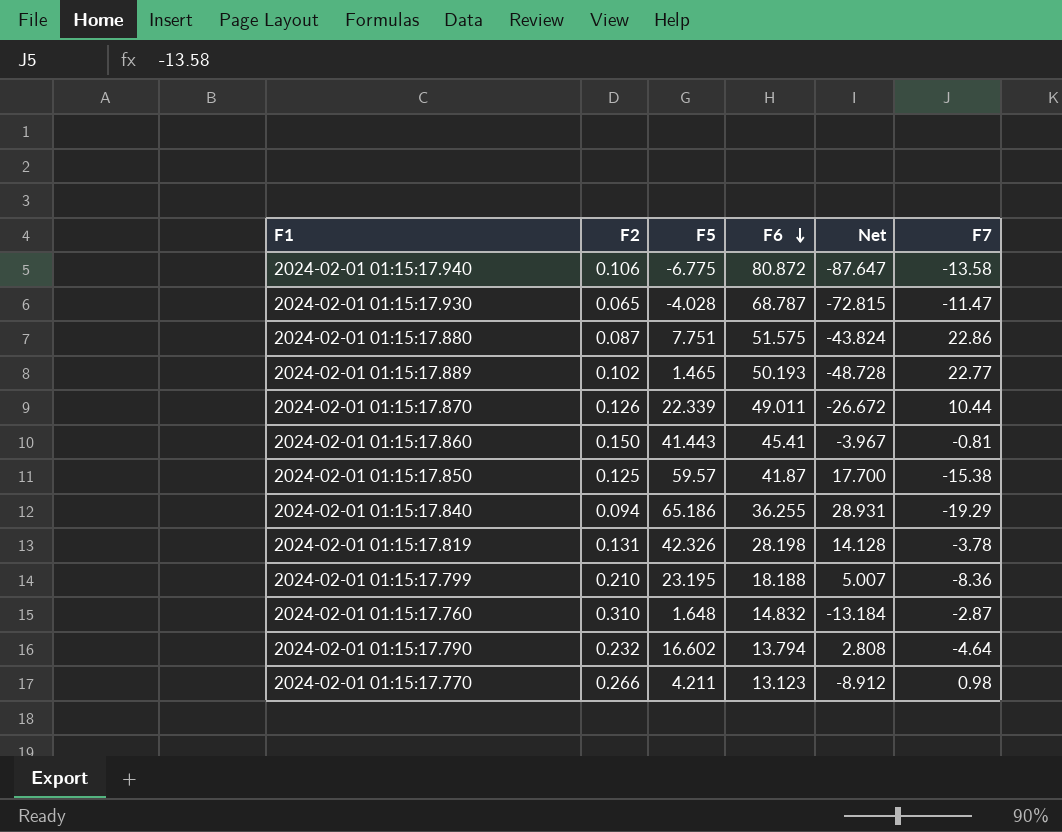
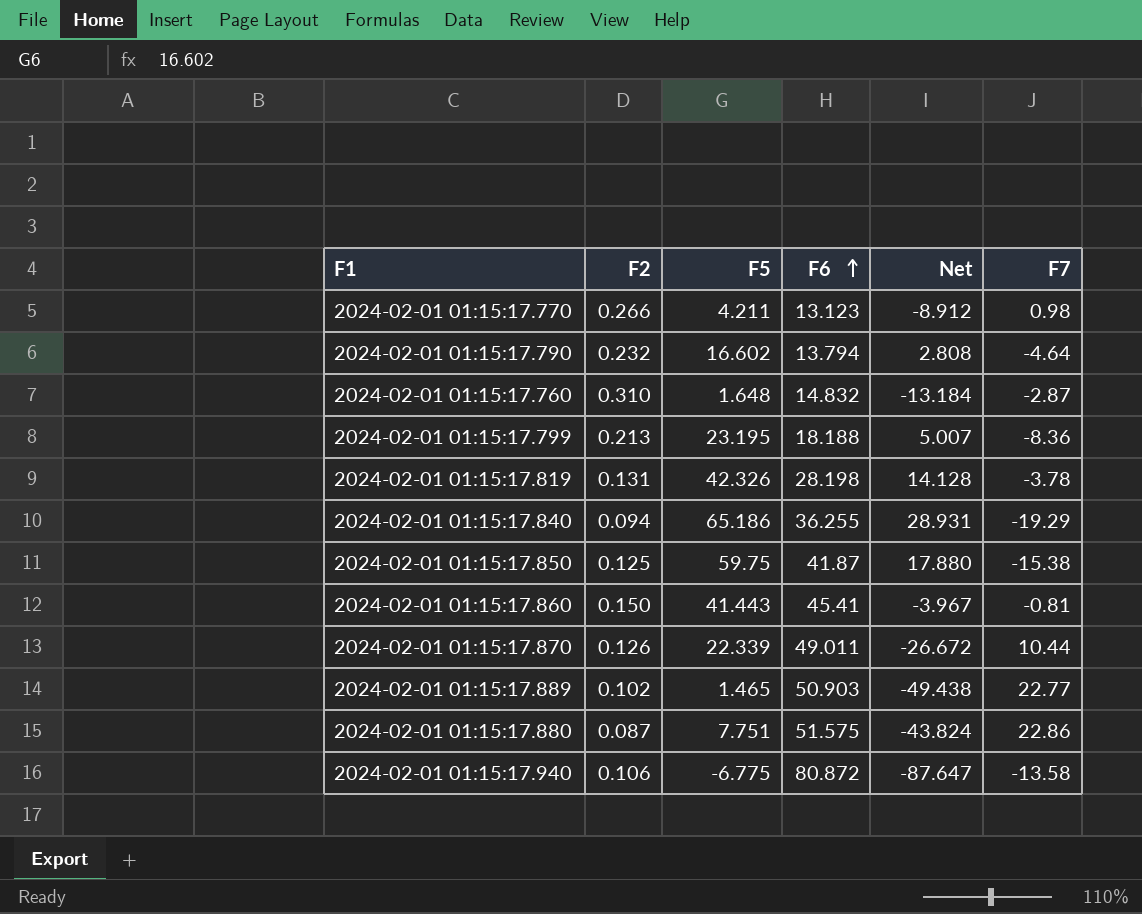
row order: F6 descending -> F6 ascending
row 2024-02-01 01:15:17.930: 0.065 | -4.028 | 68.787 | -72.815 | -11.47 -> none
2024-02-01 01:15:17.799 | F2: 0.210 -> 0.213
2024-02-01 01:15:17.850 | F5: 59.57 -> 59.75
2024-02-01 01:15:17.850 | Net: 17.700 -> 17.880
2024-02-01 01:15:17.889 | F6: 50.193 -> 50.903
2024-02-01 01:15:17.889 | Net: -48.728 -> -49.438

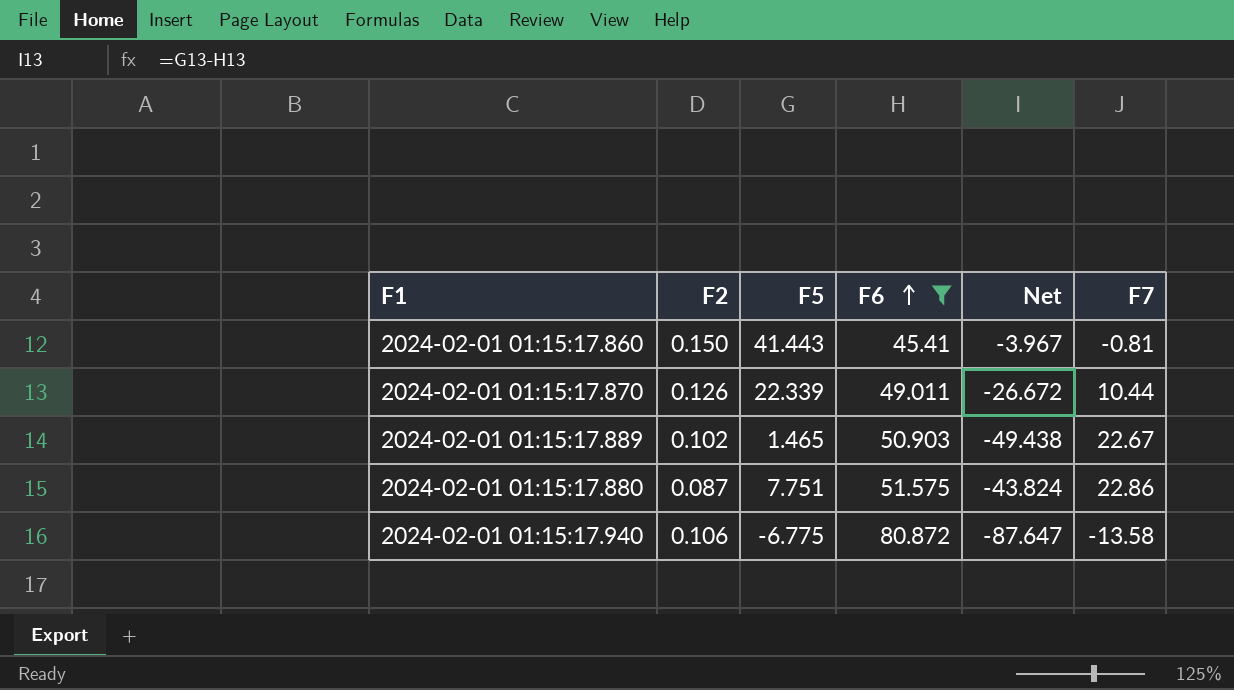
filter: none -> F6 >= 45.41
2024-02-01 01:15:17.889 | F7: 22.77 -> 22.67

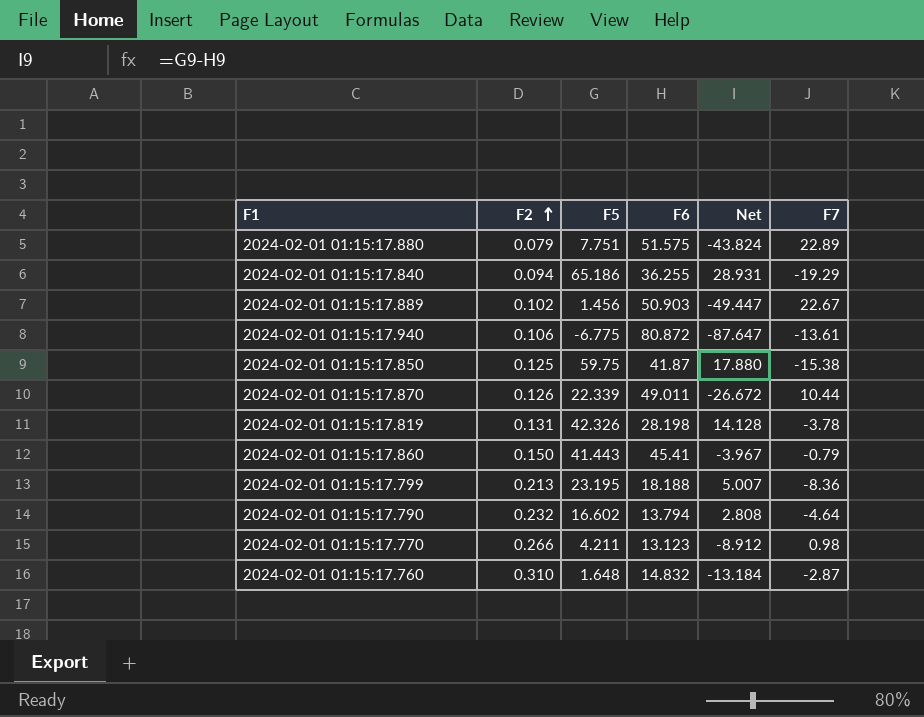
filter: F6 >= 45.41 -> none
row order: F6 ascending -> F2 ascending
2024-02-01 01:15:17.880 | F2: 0.087 -> 0.079
2024-02-01 01:15:17.880 | F7: 22.86 -> 22.89
2024-02-01 01:15:17.889 | F5: 1.465 -> 1.456
2024-02-01 01:15:17.889 | Net: -49.438 -> -49.447
2024-02-01 01:15:17.940 | F7: -13.58 -> -13.61
2024-02-01 01:15:17.860 | F7: -0.81 -> -0.79

